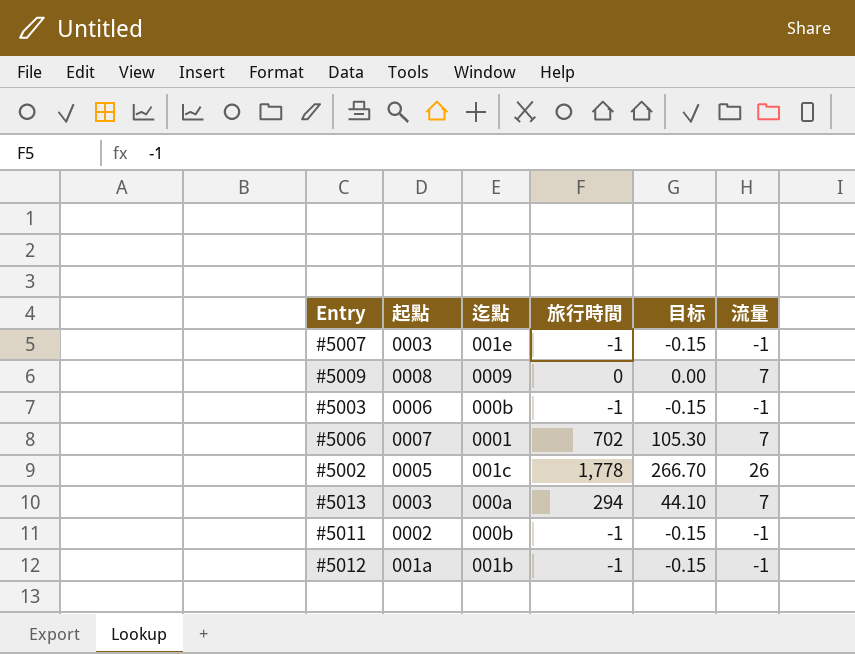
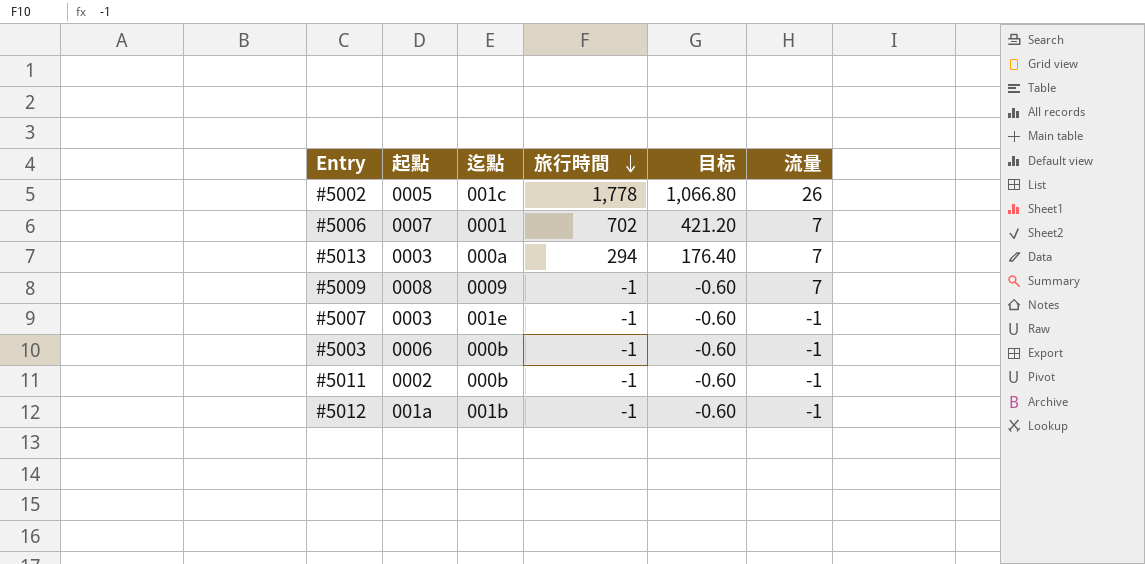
row order: none -> 旅行時間 descending
column 目标 | formula: [旅行時間] * 0.15 -> [旅行時間] * 0.6
#5009 | 旅行時間: 0 -> -1

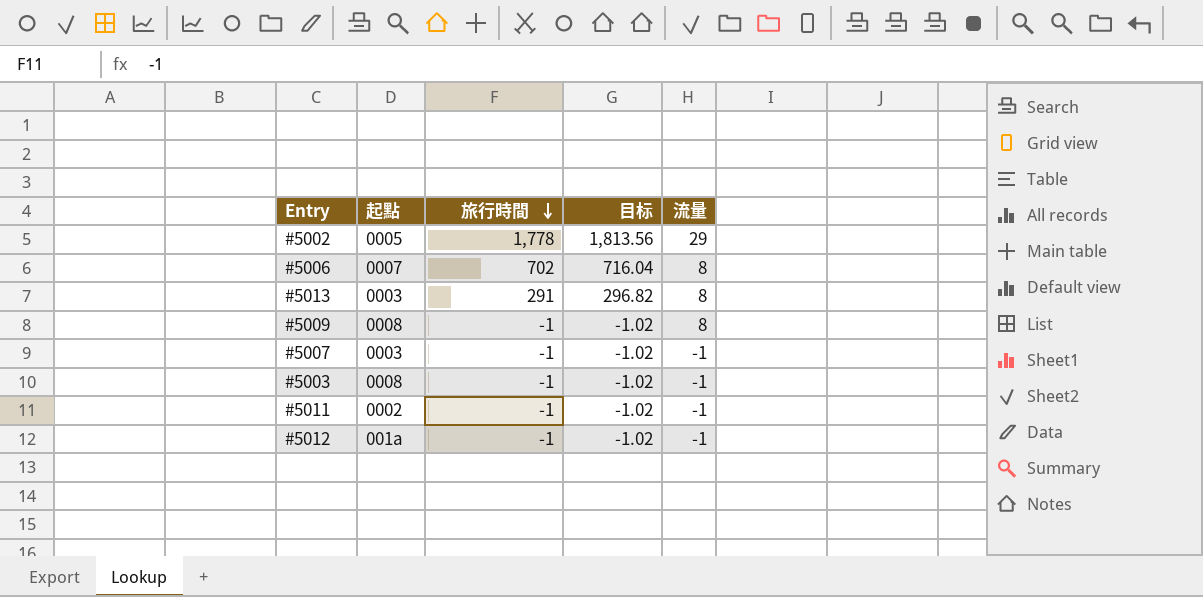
column 迄點 | position: 3 -> none
column 目标 | formula: [旅行時間] * 0.6 -> [旅行時間] * 1.02
#5002 | 流量: 26 -> 29
#5006 | 流量: 7 -> 8
#5013 | 旅行時間: 294 -> 291
#5013 | 流量: 7 -> 8
#5009 | 流量: 7 -> 8
#5003 | 起點: 0006 -> 0008

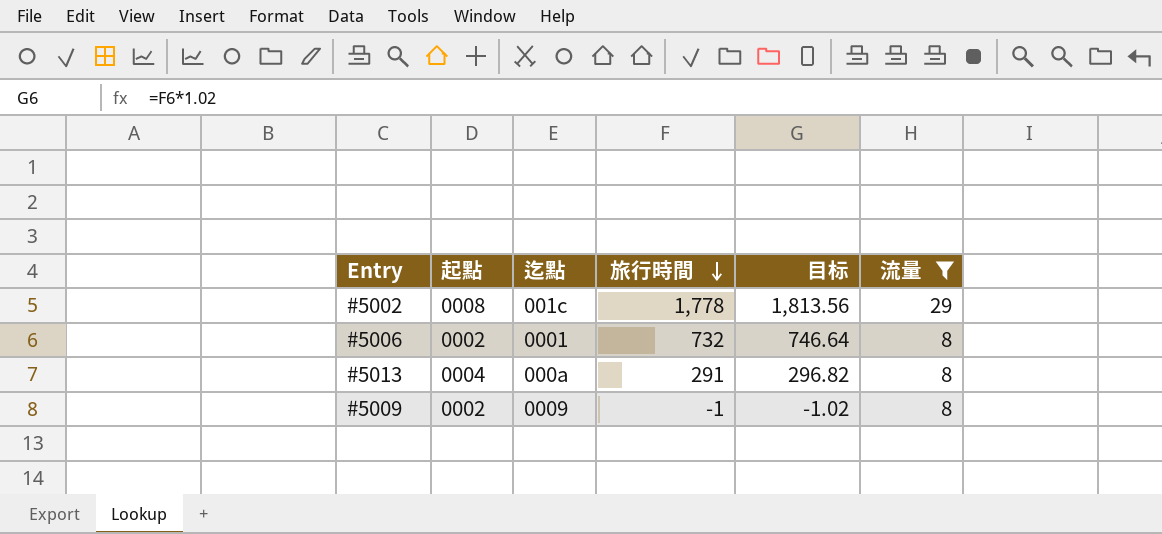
filter: none -> 流量 != -1
column 迄點 | position: none -> 3
#5002 | 起點: 0005 -> 0008
#5006 | 起點: 0007 -> 0002
#5006 | 旅行時間: 702 -> 732
#5006 | 目标: 716.04 -> 746.64
#5013 | 起點: 0003 -> 0004
#5009 | 起點: 0008 -> 0002

